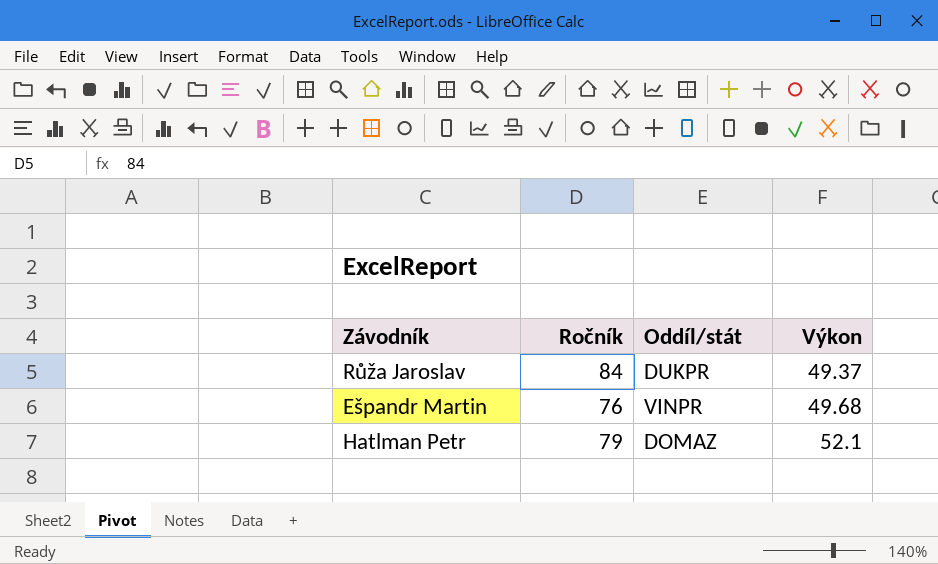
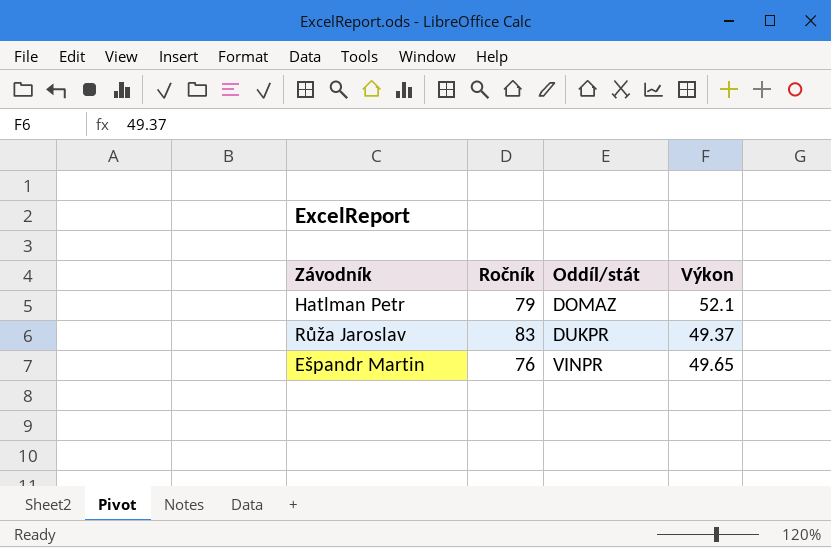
row order: Výkon ascending -> Oddíl/stát ascending
Růža Jaroslav | Ročník: 84 -> 83
Ešpandr Martin | Výkon: 49.68 -> 49.65

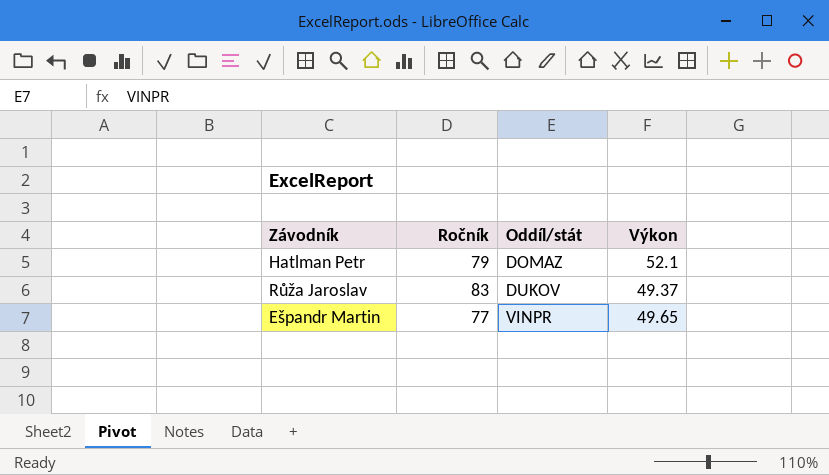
Růža Jaroslav | Oddíl/stát: DUKPR -> DUKOV
Ešpandr Martin | Ročník: 76 -> 77

